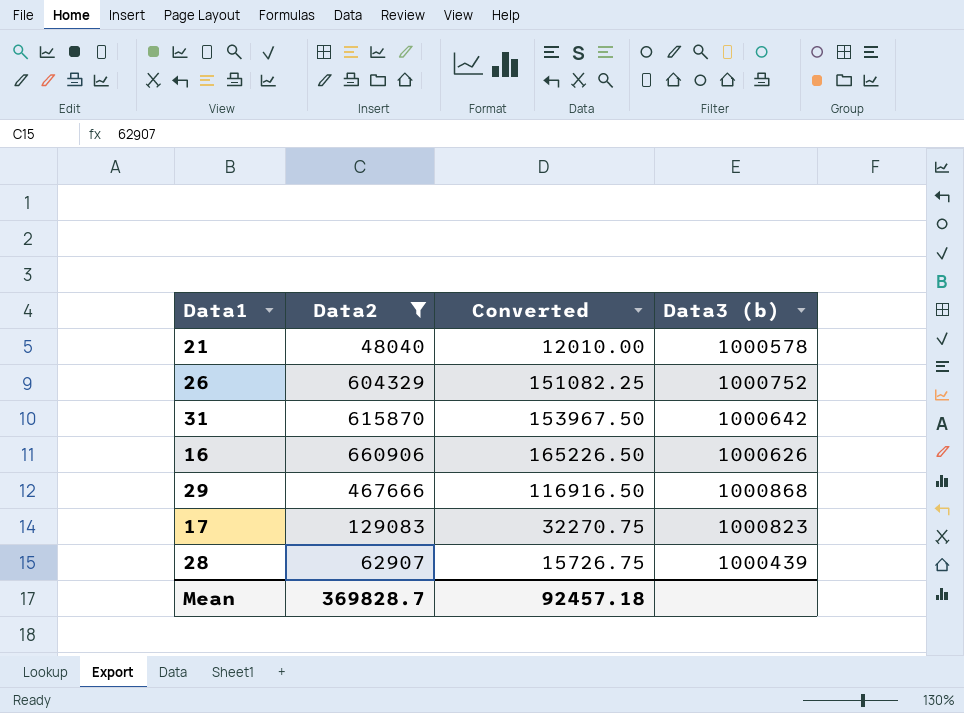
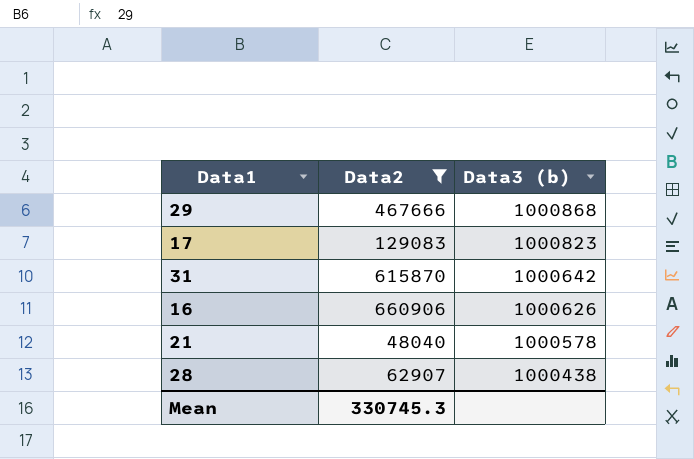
row order: none -> Data3 (b) descending
column Converted | formula: [Data2] * 0.25 -> none
row 26: 604329 | 151082.25 | 1000752 -> none
28 | Data3 (b): 1000439 -> 1000438
Mean | Data2: 369828.7 -> 330745.3

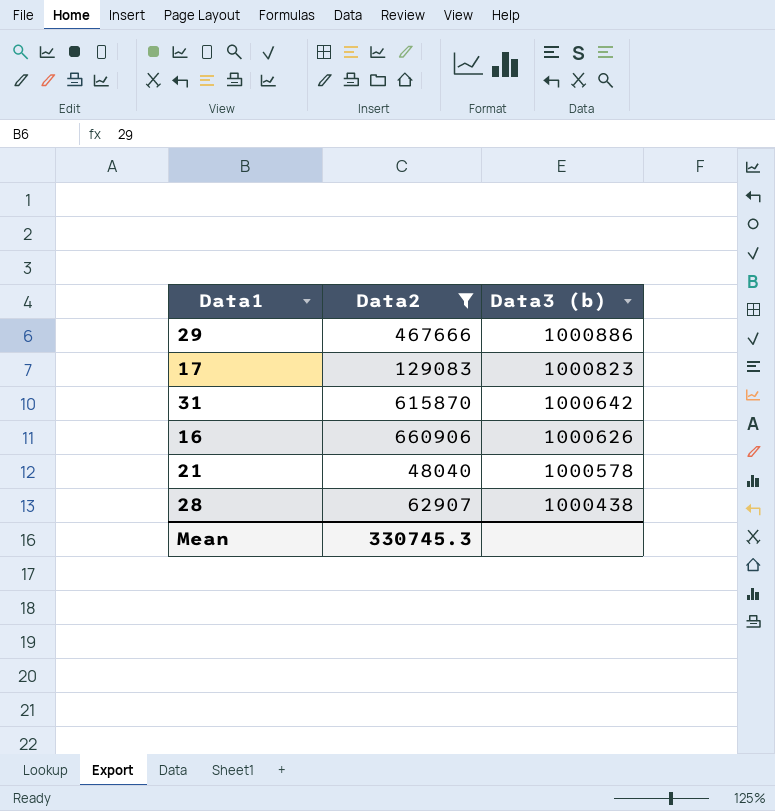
29 | Data3 (b): 1000868 -> 1000886

